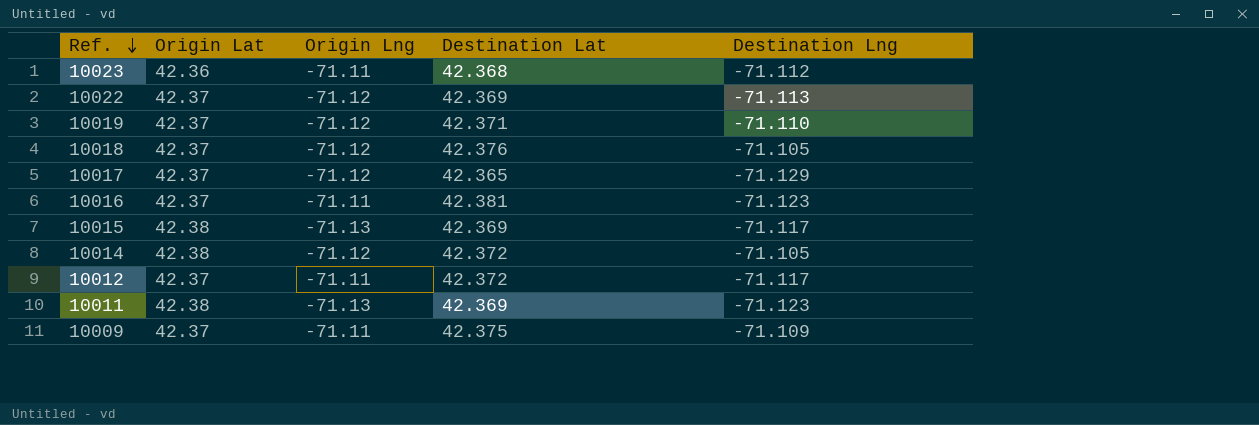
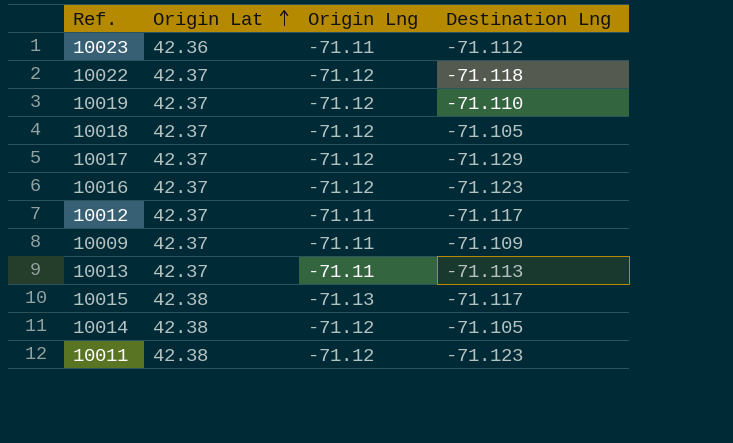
row order: Ref. descending -> Origin Lat ascending
column Destination Lat | position: 4 -> none
10022 | Destination Lng: -71.113 -> -71.118
10016 | Origin Lng: -71.11 -> -71.12
row 10013: none -> 42.37 | -71.11 | -71.113
10011 | Origin Lng: -71.13 -> -71.12

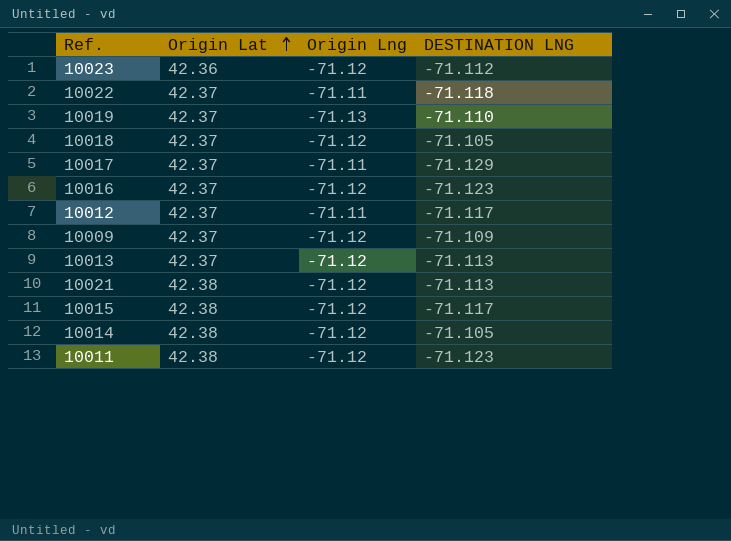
column name: Destination Lng -> DESTINATION LNG
10023 | Origin Lng: -71.11 -> -71.12
10022 | Origin Lng: -71.12 -> -71.11
10019 | Origin Lng: -71.12 -> -71.13
10017 | Origin Lng: -71.12 -> -71.11
10009 | Origin Lng: -71.11 -> -71.12
10013 | Origin Lng: -71.11 -> -71.12
row 10021: none -> 42.38 | -71.12 | -71.113
10015 | Origin Lng: -71.13 -> -71.12

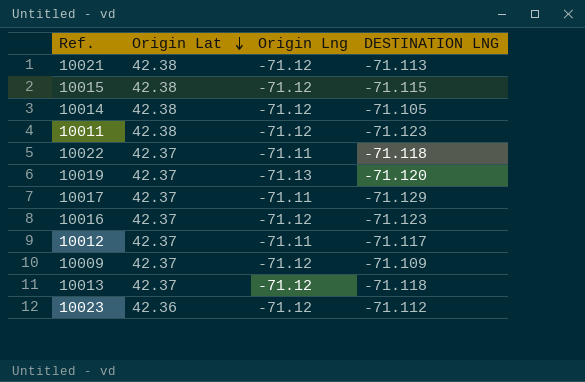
row order: Origin Lat ascending -> Origin Lat descending
row 10018: 42.37 | -71.12 | -71.105 -> none
10015 | DESTINATION LNG: -71.117 -> -71.115
10019 | DESTINATION LNG: -71.110 -> -71.120
10013 | DESTINATION LNG: -71.113 -> -71.118

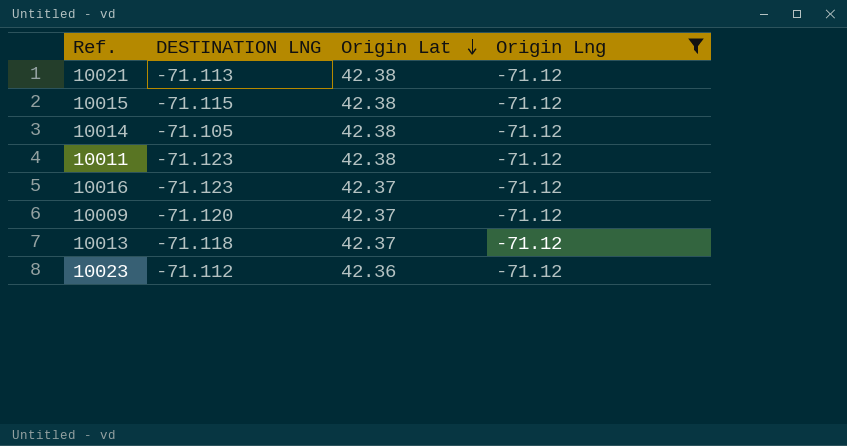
filter: none -> Origin Lng = -71.12
column DESTINATION LNG | position: 4 -> 2
10009 | DESTINATION LNG: -71.109 -> -71.120

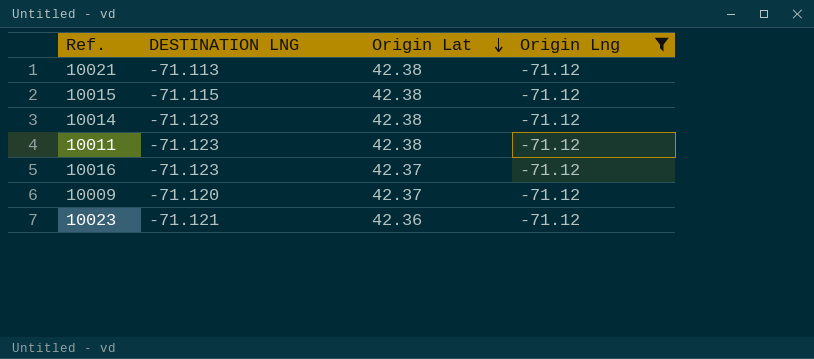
row 10013: -71.118 | 42.37 | -71.12 -> none
10014 | DESTINATION LNG: -71.105 -> -71.123
10023 | DESTINATION LNG: -71.112 -> -71.121

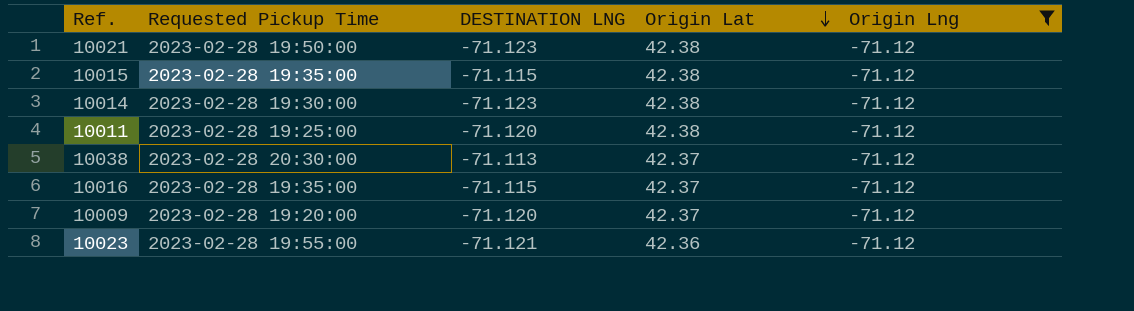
column Requested Pickup Time | position: none -> 2
10021 | DESTINATION LNG: -71.113 -> -71.123
10011 | DESTINATION LNG: -71.123 -> -71.120
row 10038: none -> 2023-02-28 20:30:00 | -71.113 | 42.37 | -71.12
10016 | DESTINATION LNG: -71.123 -> -71.115

